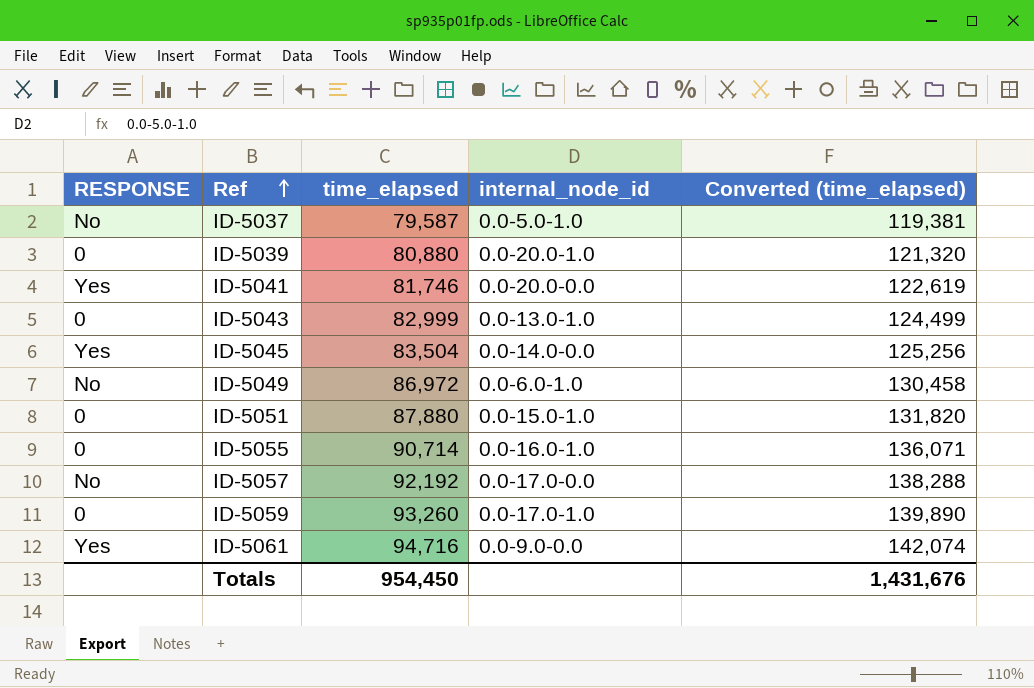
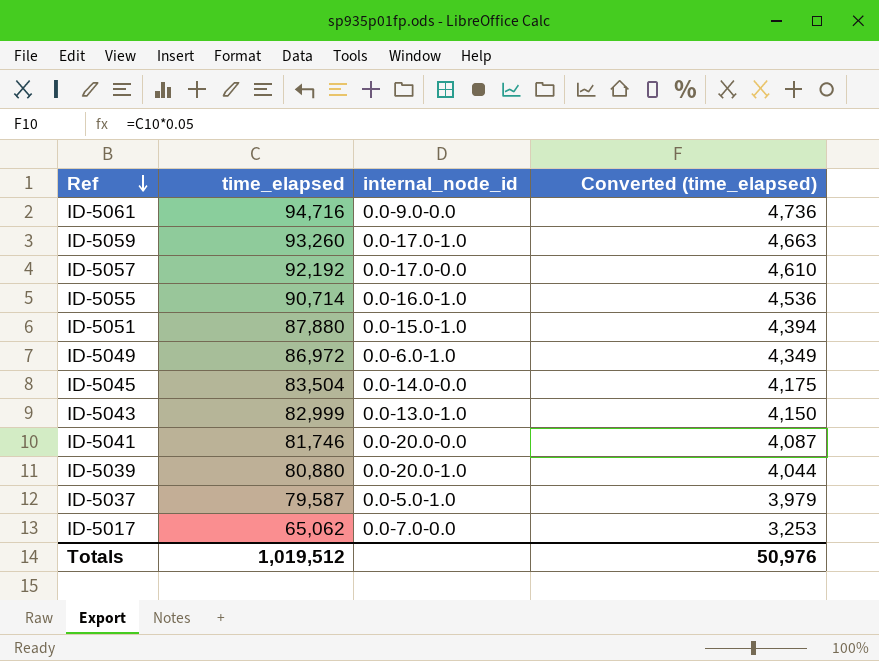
row order: Ref ascending -> Ref descending
column RESPONSE | position: 1 -> none
column Converted (time_elapsed) | formula: [time_elapsed] * 1.5 -> [time_elapsed] * 0.05
row ID-5017: none -> 65,062 | 0.0-7.0-0.0 | 3,253
Totals | time_elapsed: 954,450 -> 1,019,512
Totals | Converted (time_elapsed): 1,431,676 -> 50,976

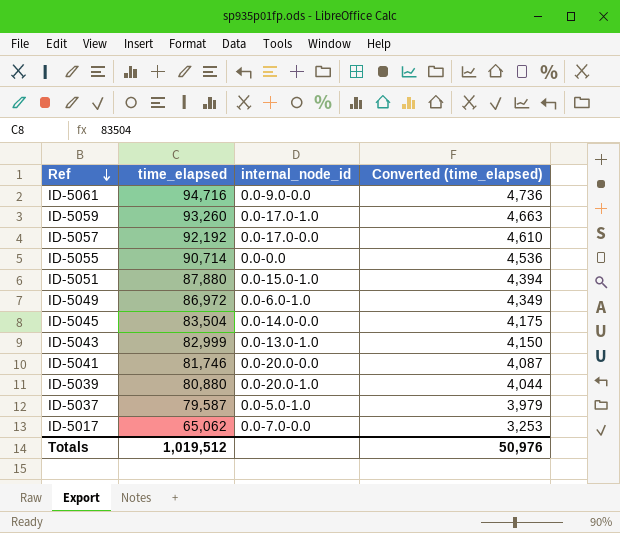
ID-5055 | internal_node_id: 0.0-16.0-1.0 -> 0.0-0.0

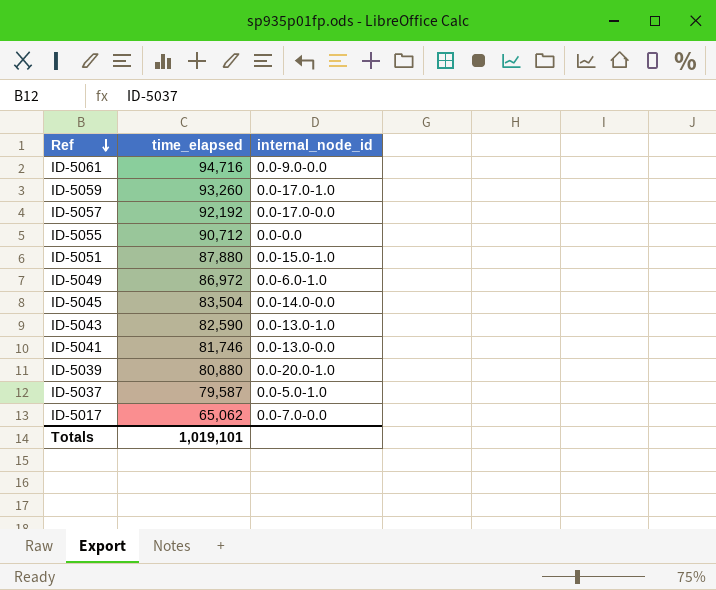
column Converted (time_elapsed) | formula: [time_elapsed] * 0.05 -> none
ID-5055 | time_elapsed: 90,714 -> 90,712
ID-5043 | time_elapsed: 82,999 -> 82,590
ID-5041 | internal_node_id: 0.0-20.0-0.0 -> 0.0-13.0-0.0
Totals | time_elapsed: 1,019,512 -> 1,019,101

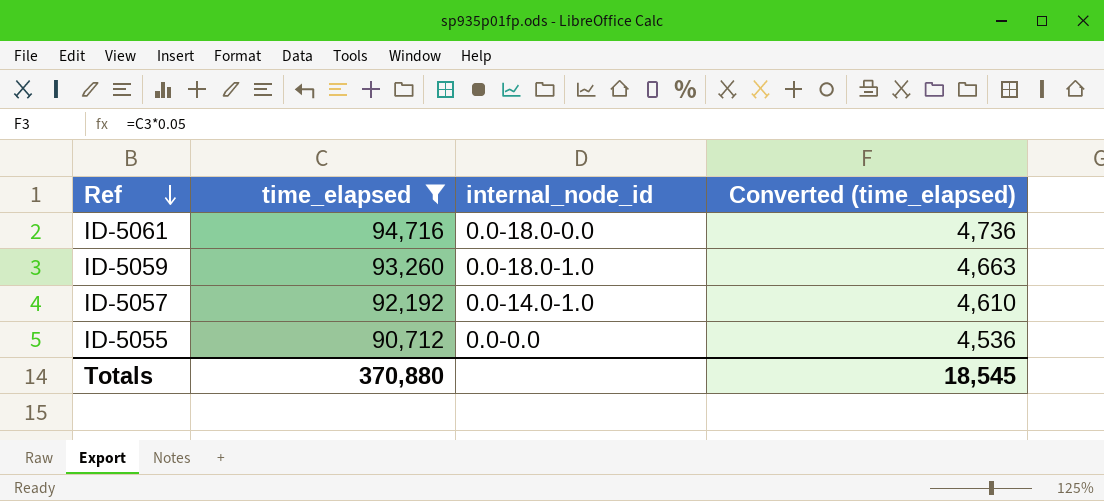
filter: none -> time_elapsed >= 90,712
column Converted (time_elapsed) | formula: none -> [time_elapsed] * 0.05
ID-5061 | internal_node_id: 0.0-9.0-0.0 -> 0.0-18.0-0.0
ID-5059 | internal_node_id: 0.0-17.0-1.0 -> 0.0-18.0-1.0
ID-5057 | internal_node_id: 0.0-17.0-0.0 -> 0.0-14.0-1.0
Totals | time_elapsed: 1,019,101 -> 370,880

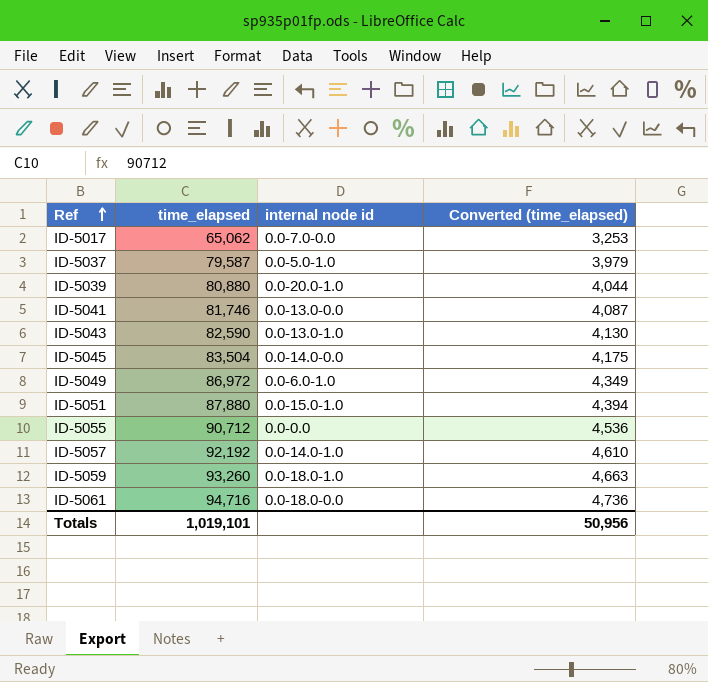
filter: time_elapsed >= 90,712 -> none
row order: Ref descending -> Ref ascending
column name: internal_node_id -> internal node id
Totals | time_elapsed: 370,880 -> 1,019,101
Totals | Converted (time_elapsed): 18,545 -> 50,956

